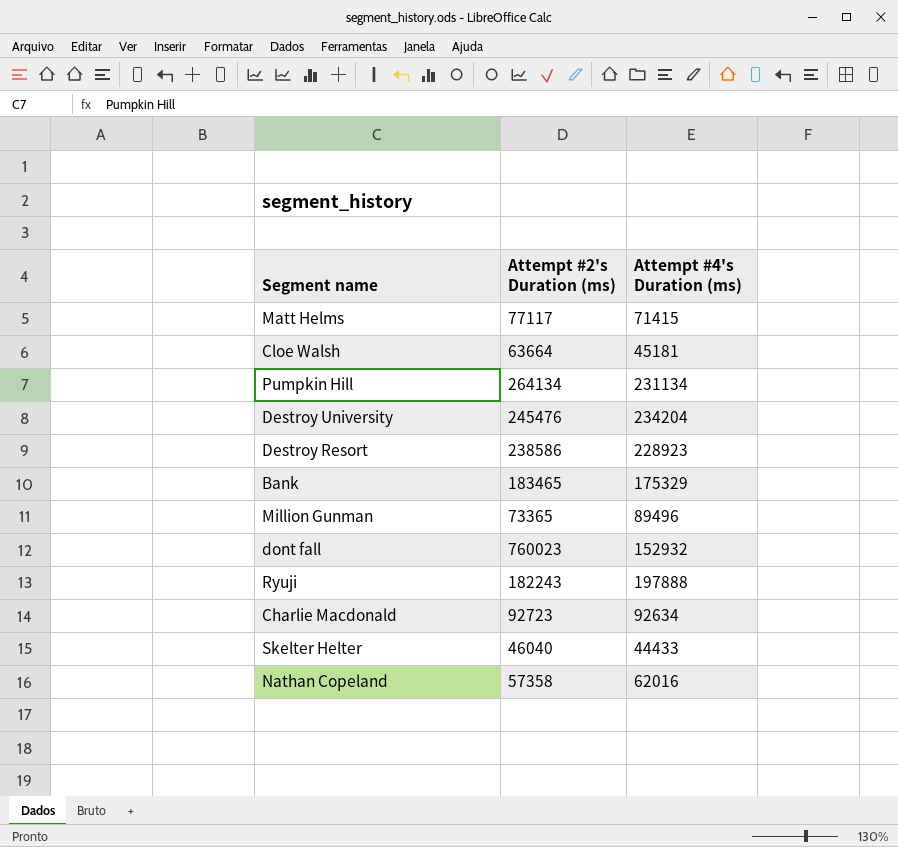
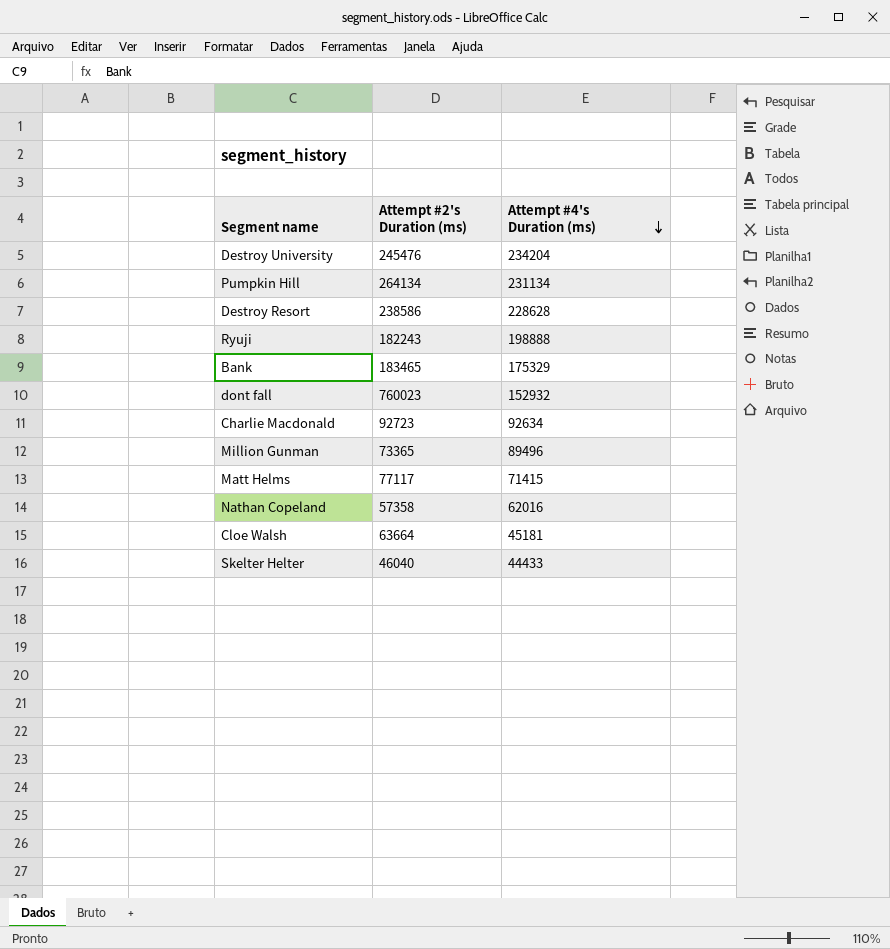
row order: none -> Attempt #4's Duration (ms) descending
Destroy Resort | Attempt #4's Duration (ms): 228923 -> 228628
Ryuji | Attempt #4's Duration (ms): 197888 -> 198888

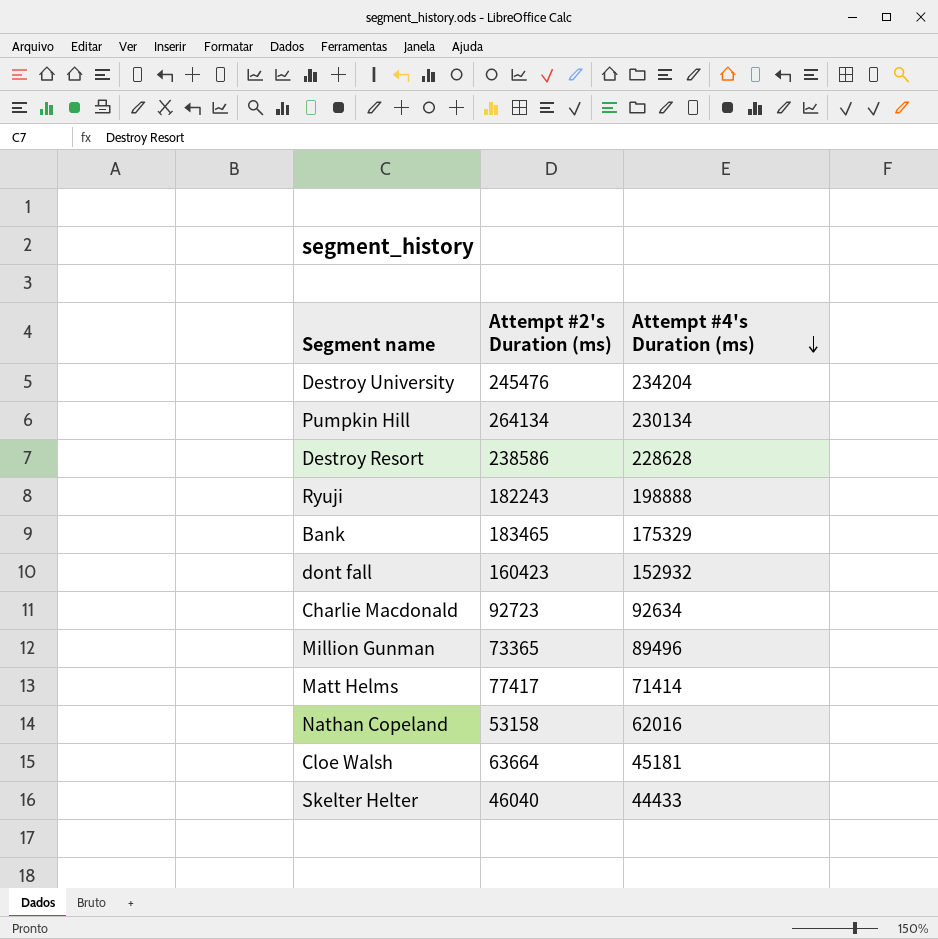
Pumpkin Hill | Attempt #4's Duration (ms): 231134 -> 230134
dont fall | Attempt #2's Duration (ms): 760023 -> 160423
Matt Helms | Attempt #2's Duration (ms): 77117 -> 77417
Matt Helms | Attempt #4's Duration (ms): 71415 -> 71414
Nathan Copeland | Attempt #2's Duration (ms): 57358 -> 53158

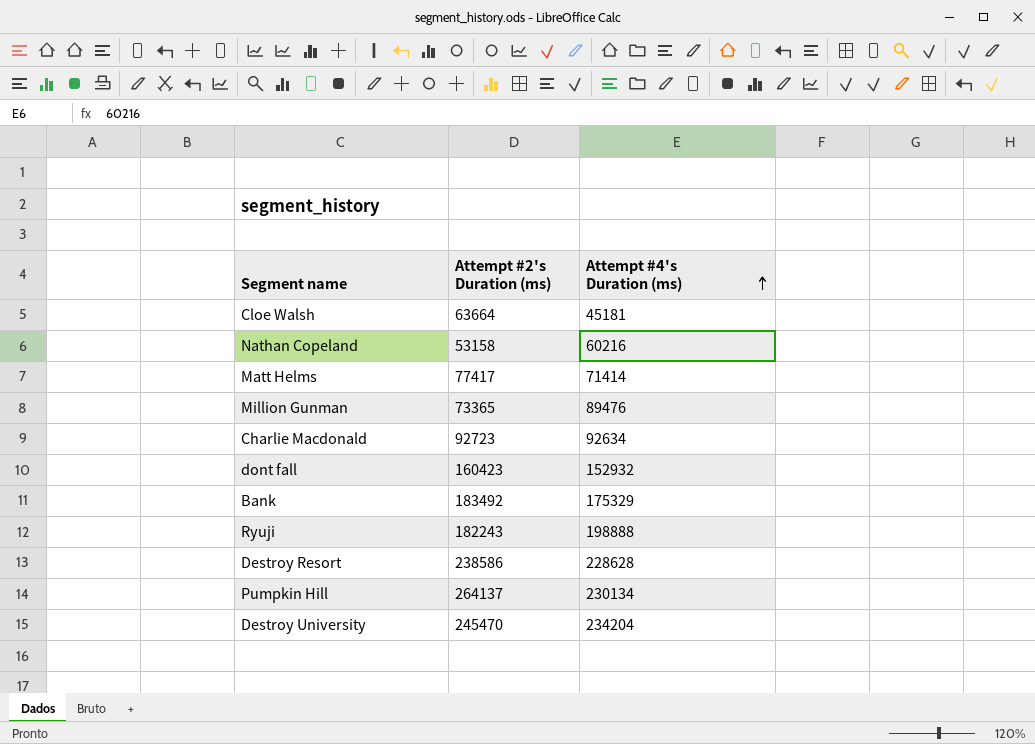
row order: Attempt #4's Duration (ms) descending -> Attempt #4's Duration (ms) ascending
row Skelter Helter: 46040 | 44433 -> none
Nathan Copeland | Attempt #4's Duration (ms): 62016 -> 60216
Million Gunman | Attempt #4's Duration (ms): 89496 -> 89476
Bank | Attempt #2's Duration (ms): 183465 -> 183492
Pumpkin Hill | Attempt #2's Duration (ms): 264134 -> 264137
Destroy University | Attempt #2's Duration (ms): 245476 -> 245470

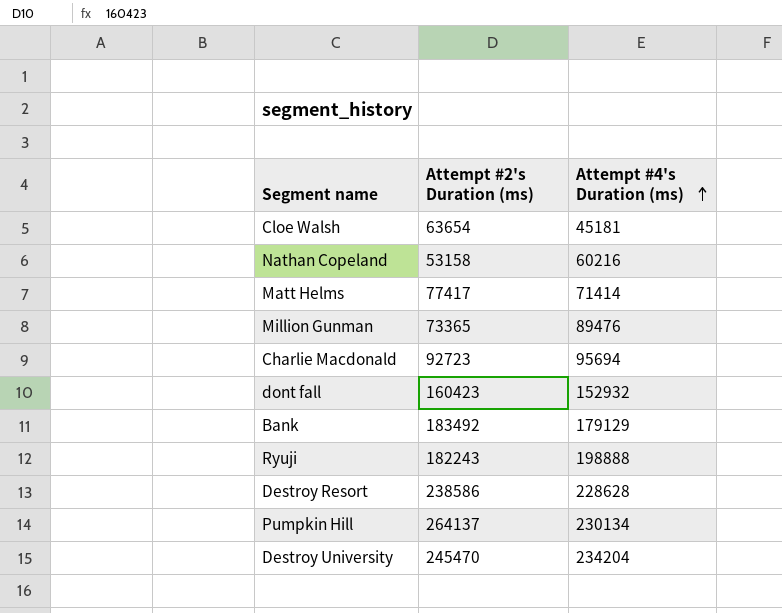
Cloe Walsh | Attempt #2's Duration (ms): 63664 -> 63654
Charlie Macdonald | Attempt #4's Duration (ms): 92634 -> 95694
Bank | Attempt #4's Duration (ms): 175329 -> 179129

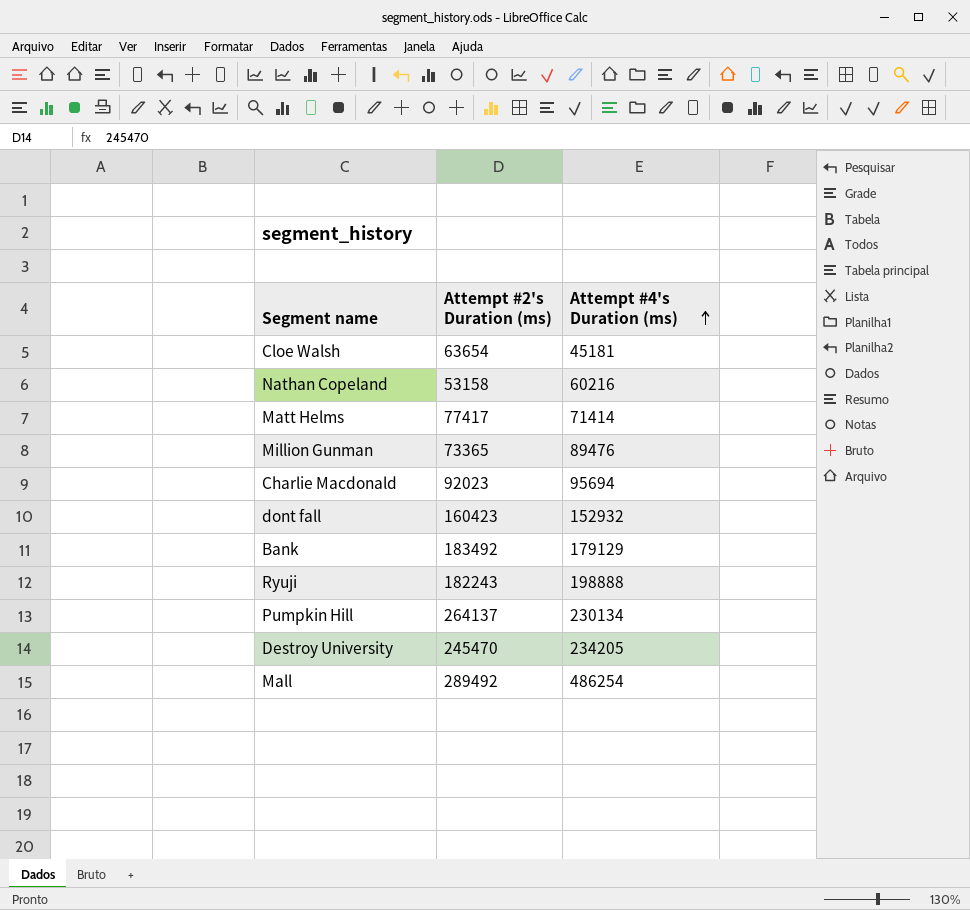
row Destroy Resort: 238586 | 228628 -> none
Charlie Macdonald | Attempt #2's Duration (ms): 92723 -> 92023
Destroy University | Attempt #4's Duration (ms): 234204 -> 234205
row Mall: none -> 289492 | 486254

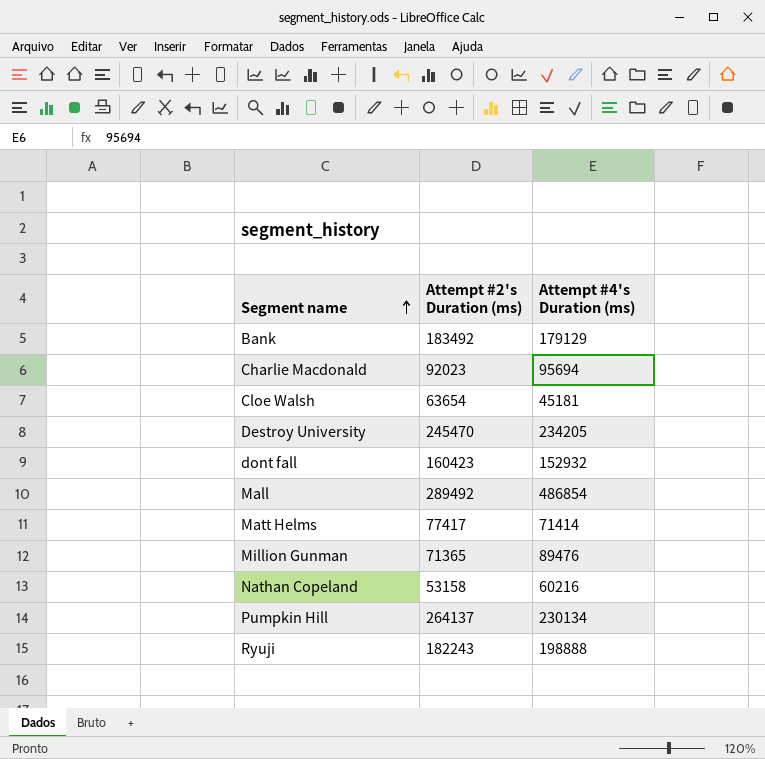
row order: Attempt #4's Duration (ms) ascending -> Segment name ascending
Mall | Attempt #4's Duration (ms): 486254 -> 486854
Million Gunman | Attempt #2's Duration (ms): 73365 -> 71365

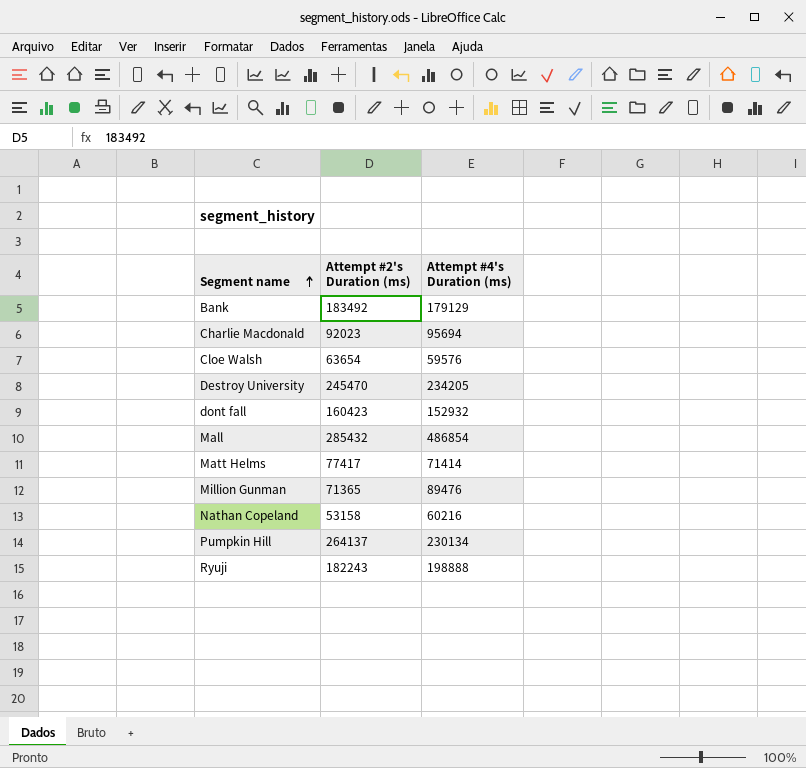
Cloe Walsh | Attempt #4's Duration (ms): 45181 -> 59576
Mall | Attempt #2's Duration (ms): 289492 -> 285432

